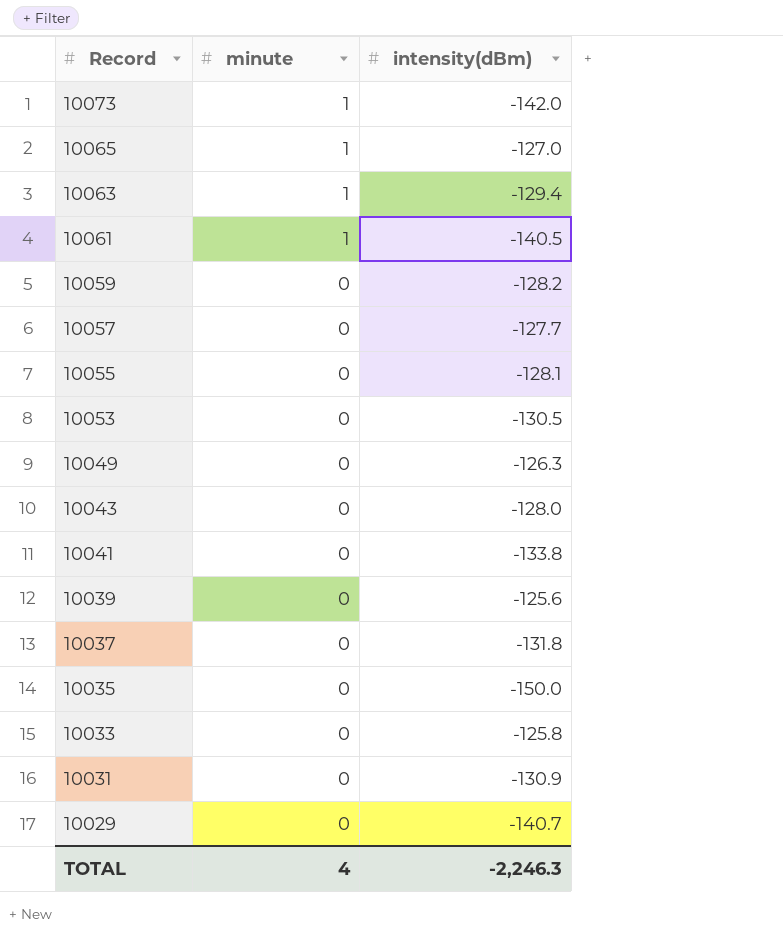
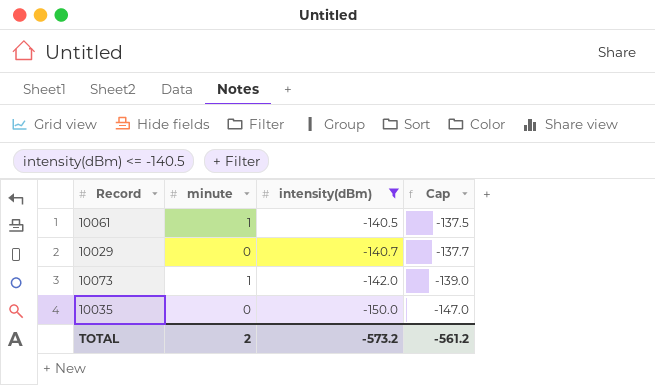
filter: none -> intensity(dBm) <= -140.5
row order: Record descending -> intensity(dBm) descending
column Cap | formula: none -> [intensity(dBm)] + 3
TOTAL | minute: 4 -> 2
TOTAL | intensity(dBm): -2,246.3 -> -573.2

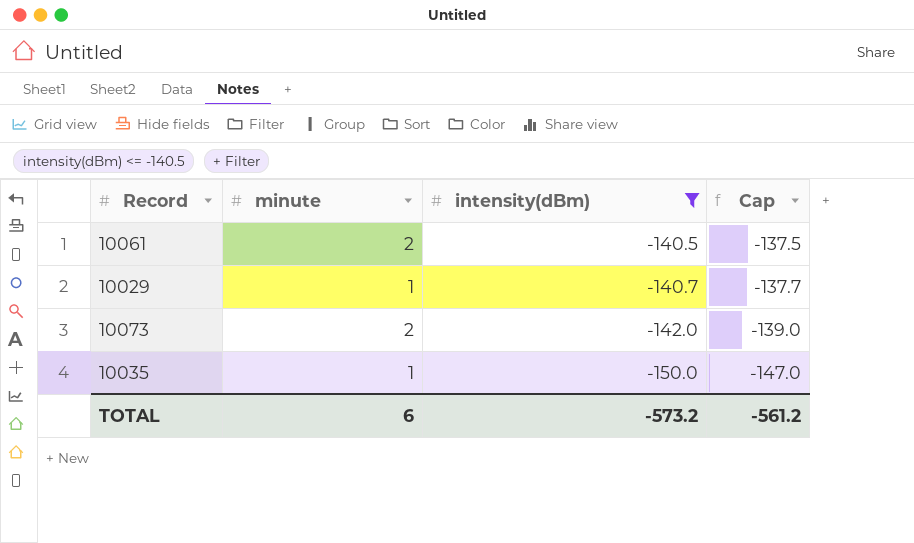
10061 | minute: 1 -> 2
10029 | minute: 0 -> 1
10073 | minute: 1 -> 2
10035 | minute: 0 -> 1
TOTAL | minute: 2 -> 6

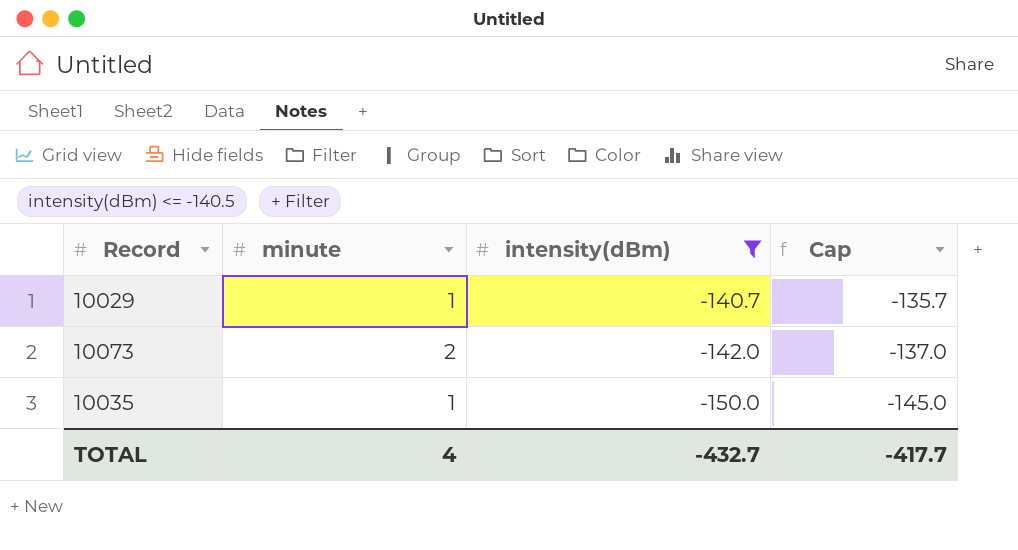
column Cap | formula: [intensity(dBm)] + 3 -> [intensity(dBm)] + 5
row 10061: 2 | -140.5 | -137.5 -> none
TOTAL | minute: 6 -> 4
TOTAL | intensity(dBm): -573.2 -> -432.7
TOTAL | Cap: -561.2 -> -417.7

